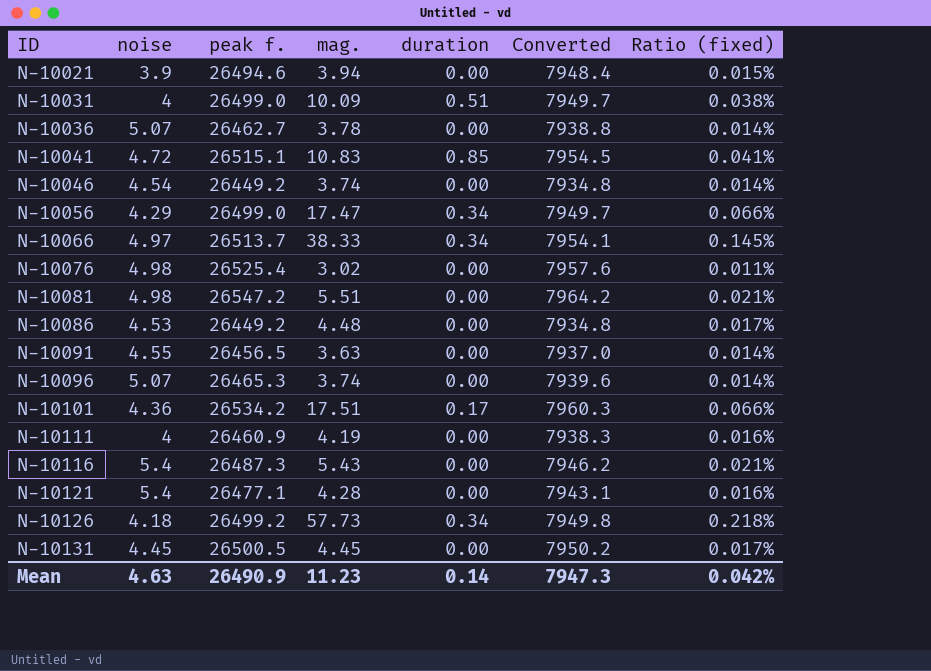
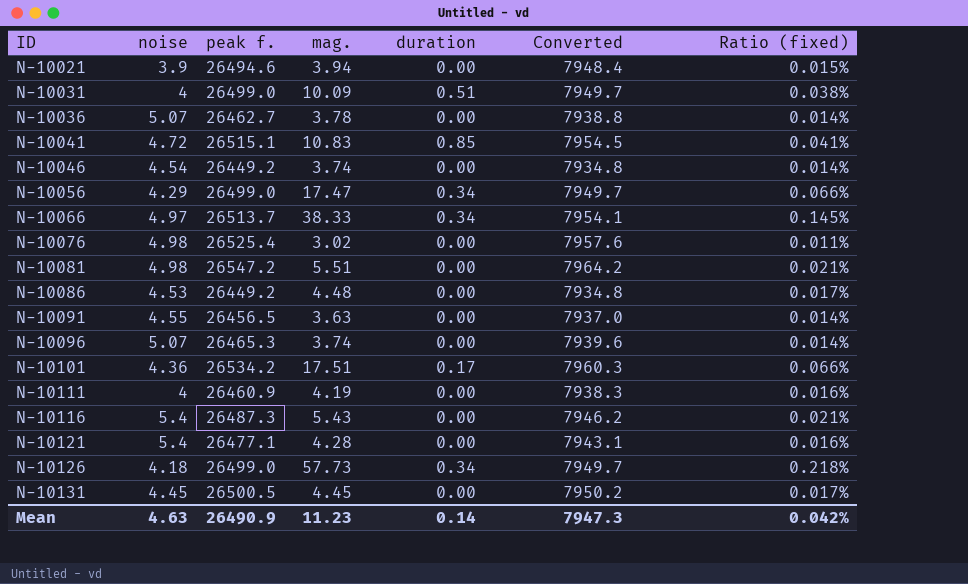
N-10126 | peak f.: 26499.2 -> 26499.0
N-10126 | Converted: 7949.8 -> 7949.7

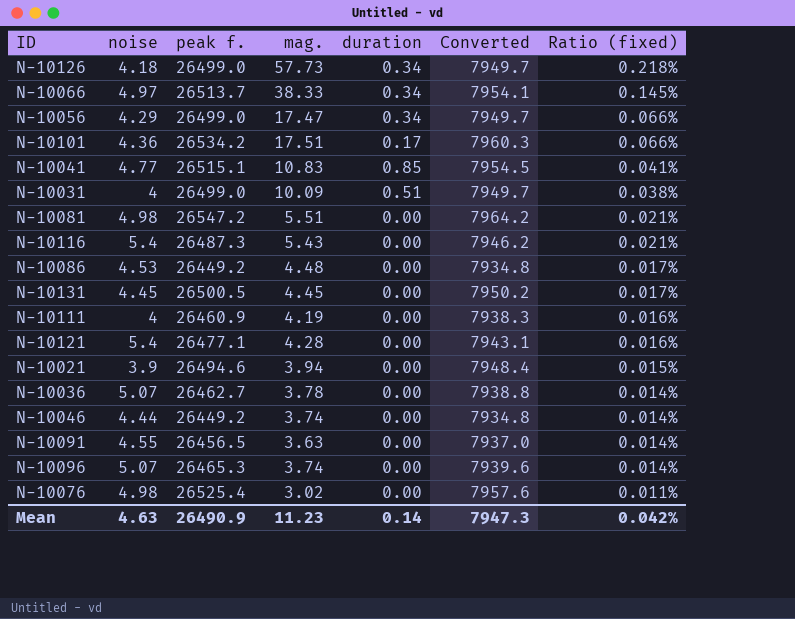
row order: ID ascending -> Ratio (fixed) descending
N-10041 | noise: 4.72 -> 4.77
N-10046 | noise: 4.54 -> 4.44

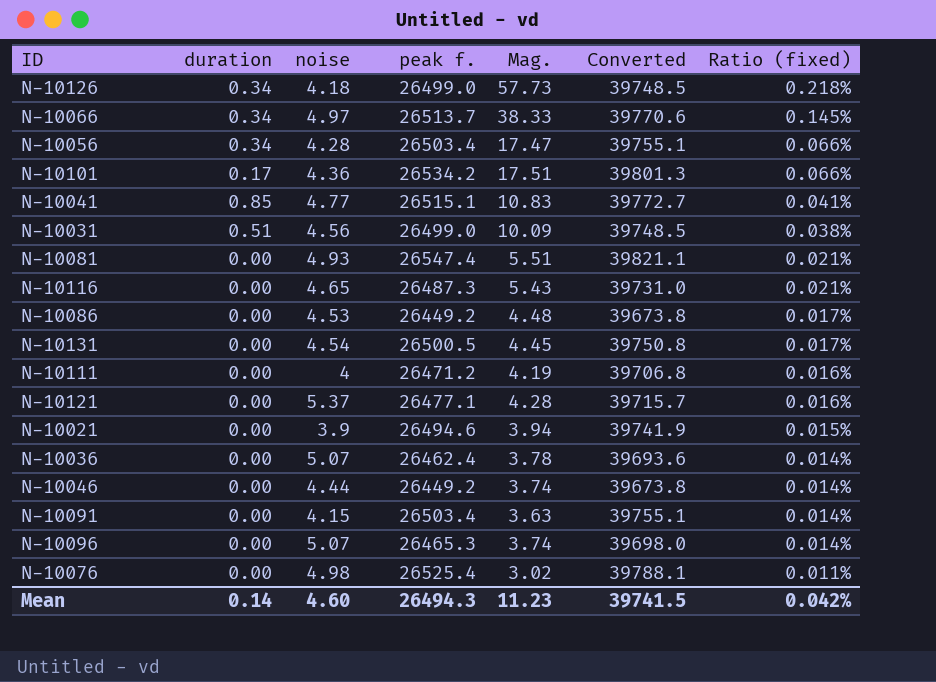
column duration | position: 5 -> 2
column name: mag. -> Mag.
column Converted | formula: [peak f.] * 0.3 -> [peak f.] * 1.5
N-10056 | noise: 4.29 -> 4.28
N-10056 | peak f.: 26499.0 -> 26503.4
N-10031 | noise: 4 -> 4.56
N-10081 | noise: 4.98 -> 4.93
N-10081 | peak f.: 26547.2 -> 26547.4
N-10116 | noise: 5.4 -> 4.65
N-10131 | noise: 4.45 -> 4.54
N-10111 | peak f.: 26460.9 -> 26471.2
N-10121 | noise: 5.4 -> 5.37
N-10036 | peak f.: 26462.7 -> 26462.4
N-10091 | noise: 4.55 -> 4.15
N-10091 | peak f.: 26456.5 -> 26503.4
Mean | noise: 4.63 -> 4.60
Mean | peak f.: 26490.9 -> 26494.3
Mean | Converted: 7947.3 -> 39741.5

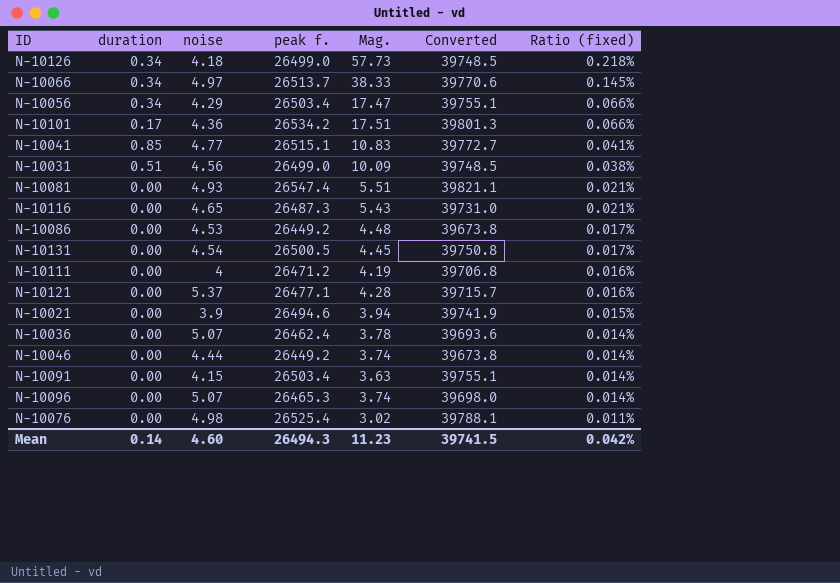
N-10056 | noise: 4.28 -> 4.29

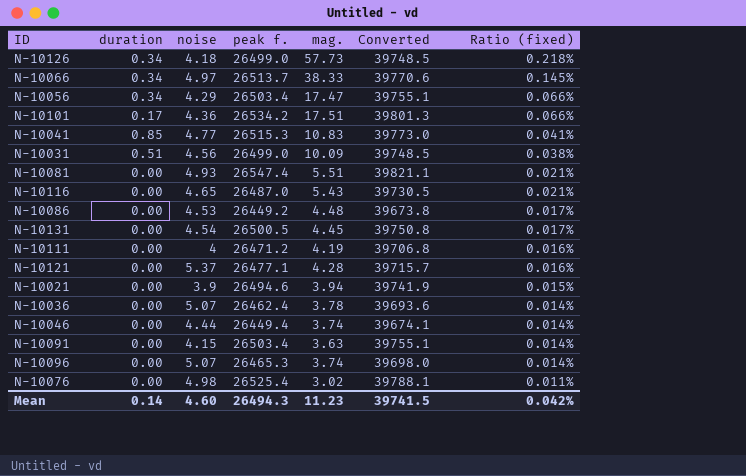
column name: Mag. -> mag.
N-10041 | peak f.: 26515.1 -> 26515.3
N-10041 | Converted: 39772.7 -> 39773.0
N-10116 | peak f.: 26487.3 -> 26487.0
N-10116 | Converted: 39731.0 -> 39730.5
N-10046 | peak f.: 26449.2 -> 26449.4
N-10046 | Converted: 39673.8 -> 39674.1

